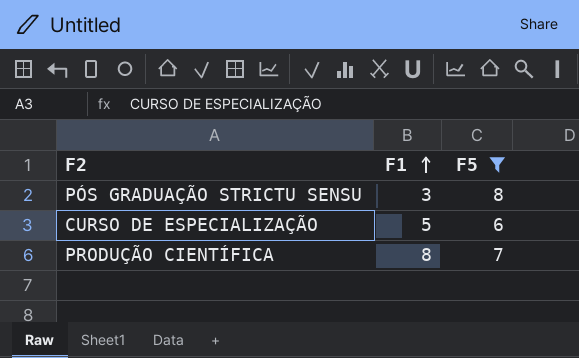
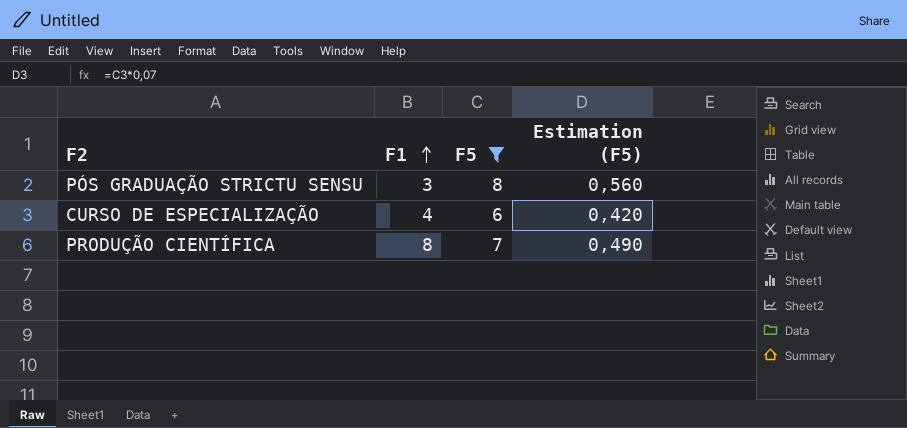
column Estimation (F5) | formula: none -> [F5] * 0,07
CURSO DE ESPECIALIZAÇÃO | F1: 5 -> 4

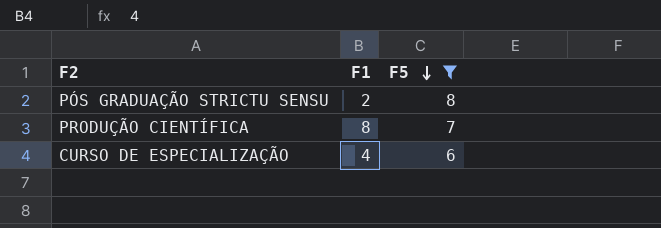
row order: F1 ascending -> F5 descending
column Estimation (F5) | formula: [F5] * 0,07 -> none
PÓS GRADUAÇÃO STRICTU SENSU | F1: 3 -> 2

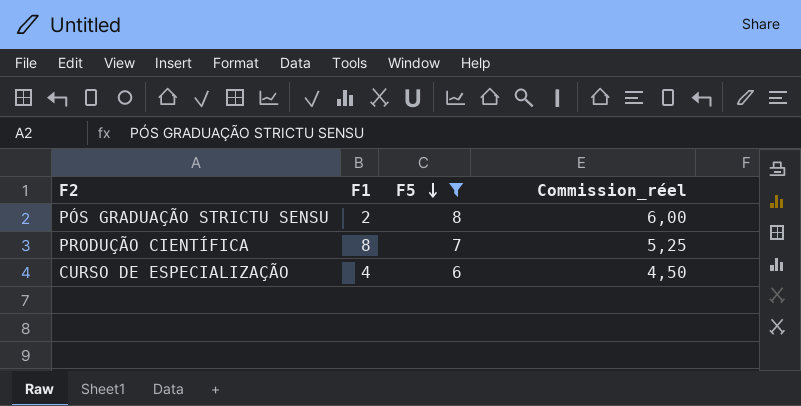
column Commission_réel | formula: none -> [F5] * 0,75

